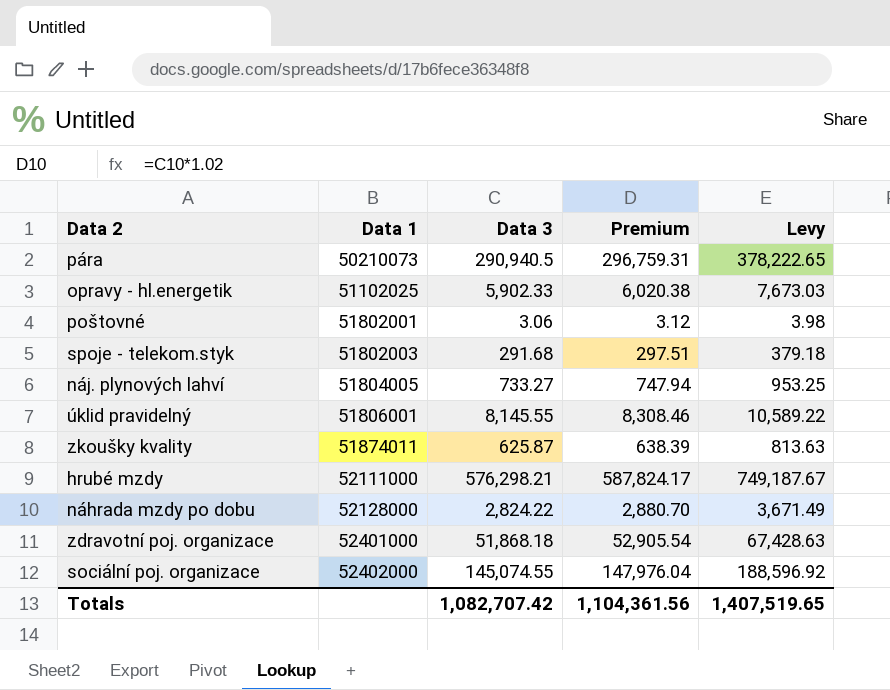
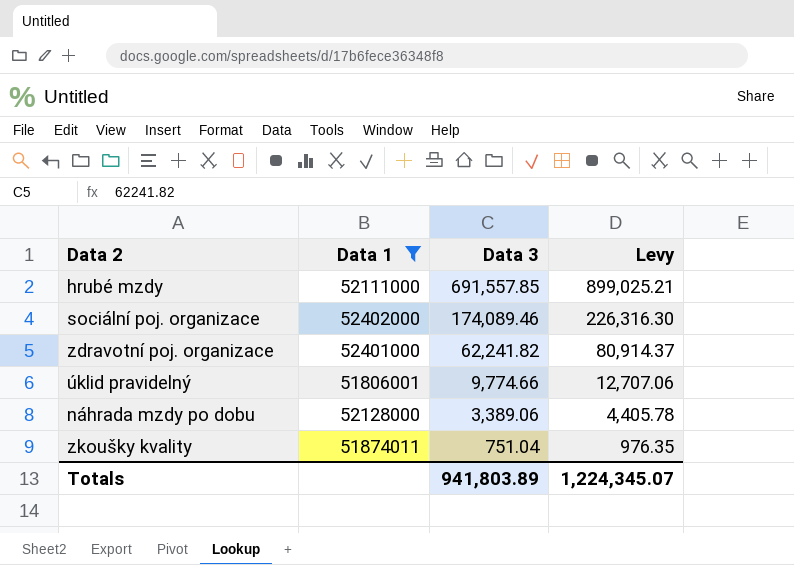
filter: none -> Data 1 >= 51806001
row order: Data 1 ascending -> Data 3 descending
column Premium | formula: [Data 3] * 1.02 -> none
hrubé mzdy | Data 3: 576,298.21 -> 691,557.85
hrubé mzdy | Levy: 749,187.67 -> 899,025.21
sociální poj. organizace | Data 3: 145,074.55 -> 174,089.46
sociální poj. organizace | Levy: 188,596.92 -> 226,316.30
zdravotní poj. organizace | Data 3: 51,868.18 -> 62,241.82
zdravotní poj. organizace | Levy: 67,428.63 -> 80,914.37
úklid pravidelný | Data 3: 8,145.55 -> 9,774.66
úklid pravidelný | Levy: 10,589.22 -> 12,707.06
náhrada mzdy po dobu | Data 3: 2,824.22 -> 3,389.06
náhrada mzdy po dobu | Levy: 3,671.49 -> 4,405.78
zkoušky kvality | Data 3: 625.87 -> 751.04
zkoušky kvality | Levy: 813.63 -> 976.35
Totals | Data 3: 1,082,707.42 -> 941,803.89
Totals | Levy: 1,407,519.65 -> 1,224,345.07

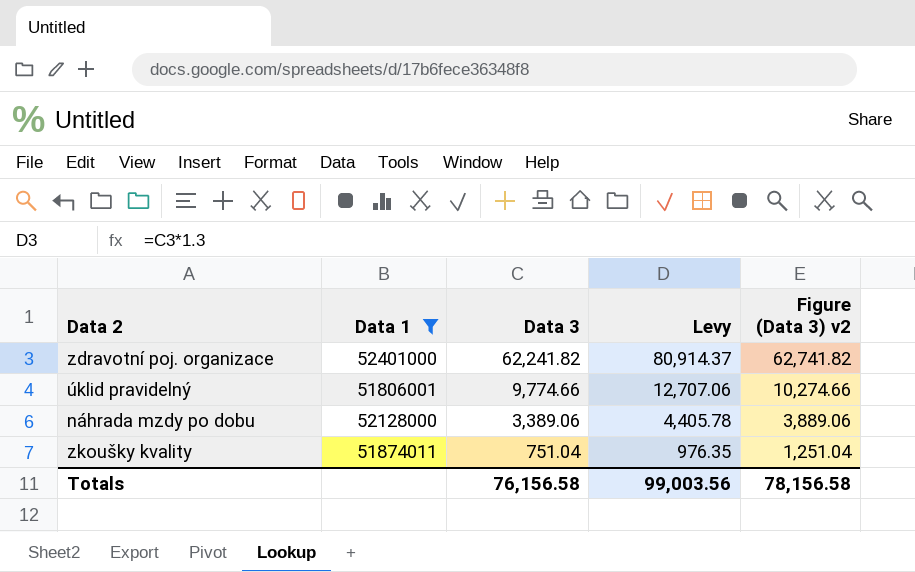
column Figure (Data 3) v2 | formula: none -> [Data 3] + 500
row hrubé mzdy: 52111000 | 691,557.85 | 899,025.21 -> none
row sociální poj. organizace: 52402000 | 174,089.46 | 226,316.30 -> none
Totals | Data 3: 941,803.89 -> 76,156.58
Totals | Levy: 1,224,345.07 -> 99,003.56

